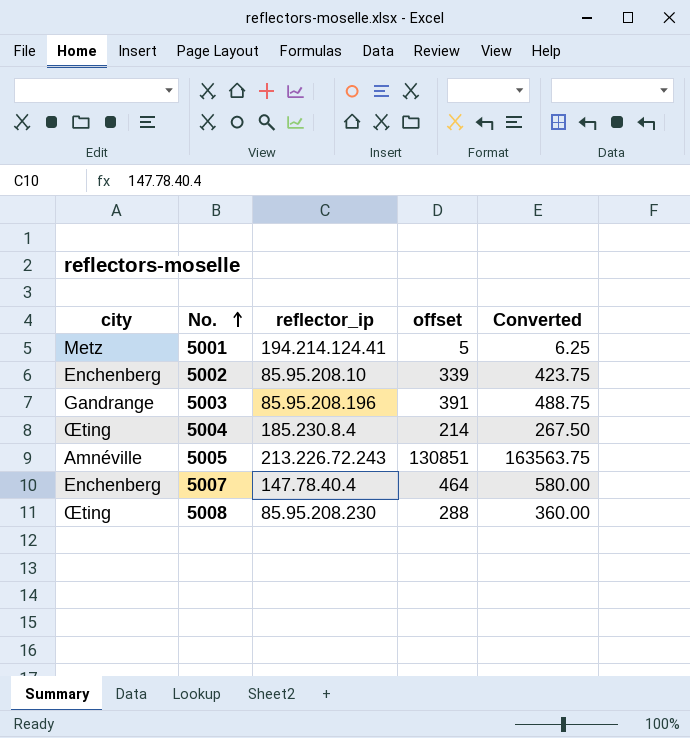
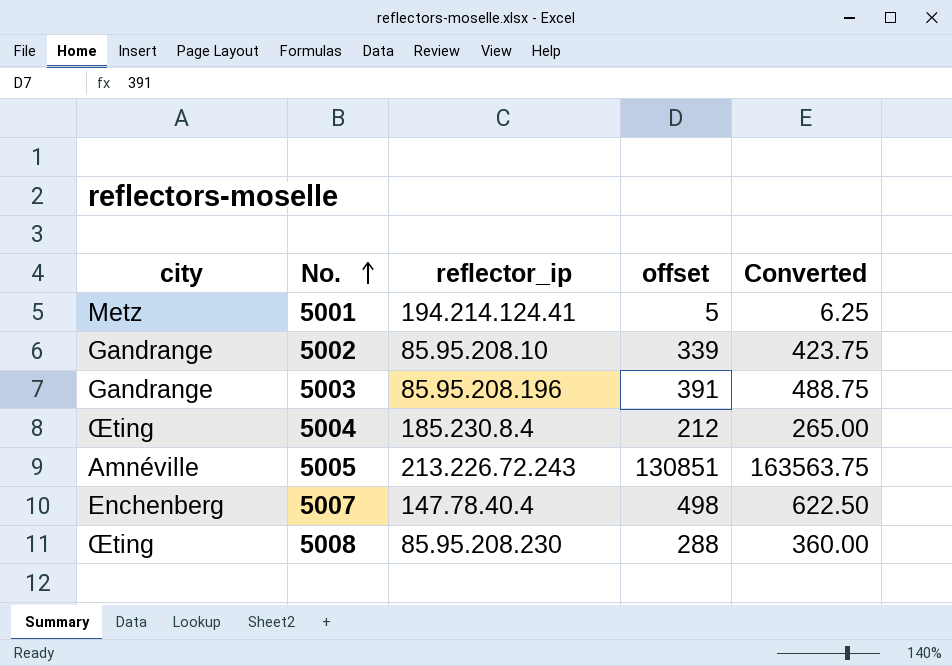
5002 | city: Enchenberg -> Gandrange
5004 | offset: 214 -> 212
5004 | Converted: 267.50 -> 265.00
5007 | offset: 464 -> 498
5007 | Converted: 580.00 -> 622.50

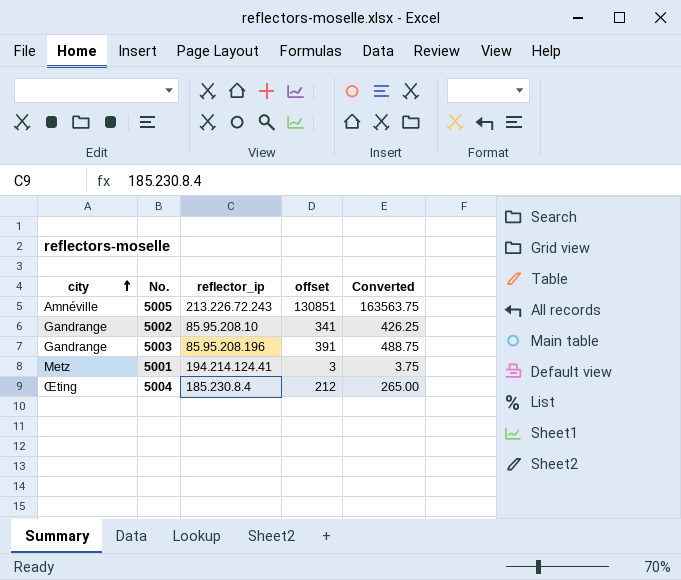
row order: No. ascending -> city ascending
row 5007: Enchenberg | 147.78.40.4 | 498 | 622.50 -> none
row 5008: Œting | 85.95.208.230 | 288 | 360.00 -> none
5002 | offset: 339 -> 341
5002 | Converted: 423.75 -> 426.25
5001 | offset: 5 -> 3
5001 | Converted: 6.25 -> 3.75

